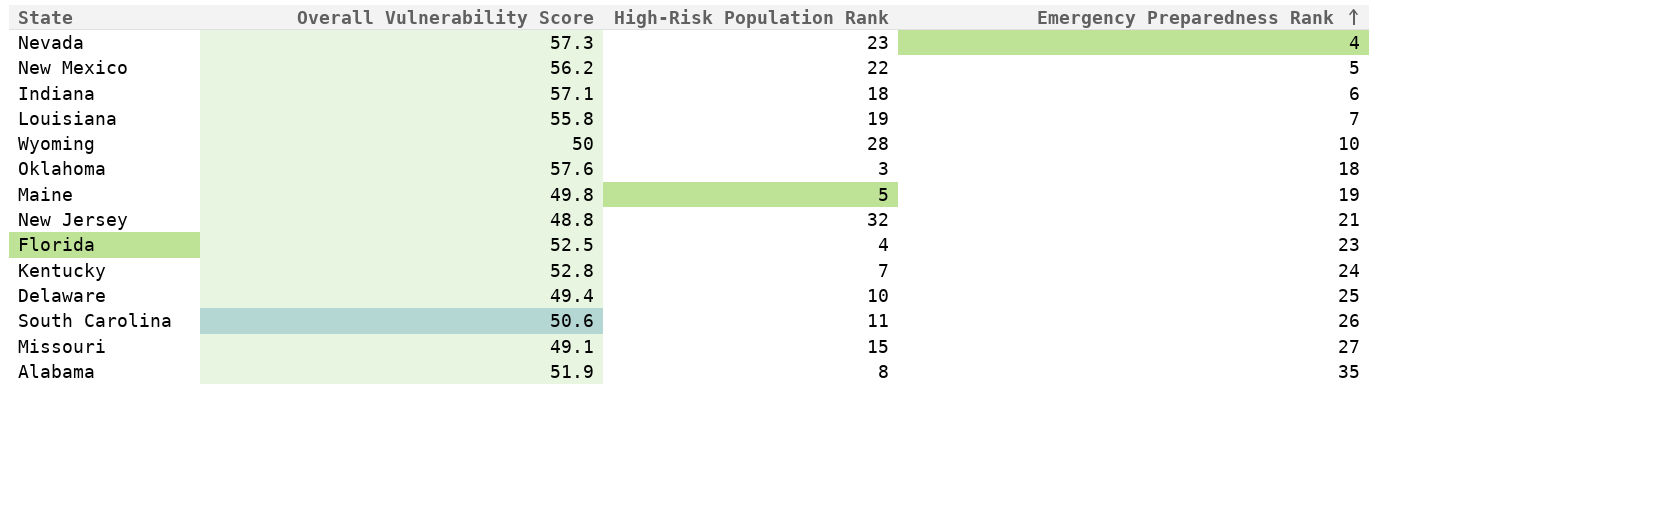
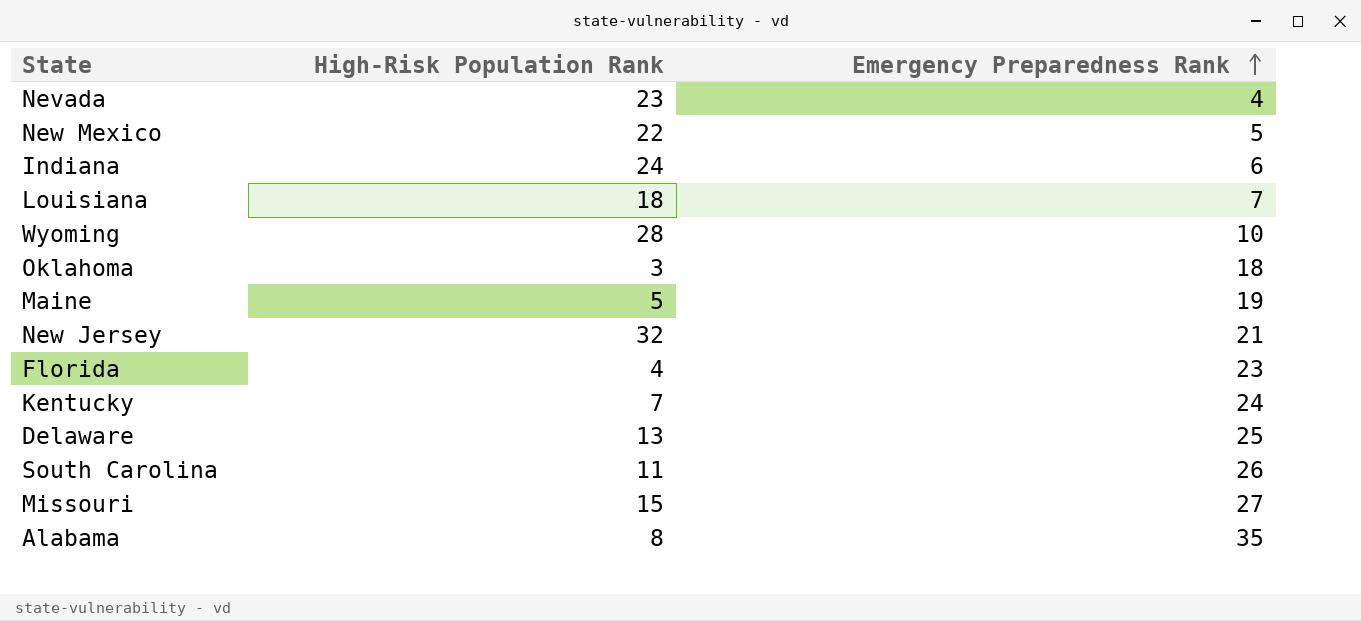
column Overall Vulnerability Score | position: 2 -> none
Indiana | High-Risk Population Rank: 18 -> 24
Louisiana | High-Risk Population Rank: 19 -> 18
Delaware | High-Risk Population Rank: 10 -> 13

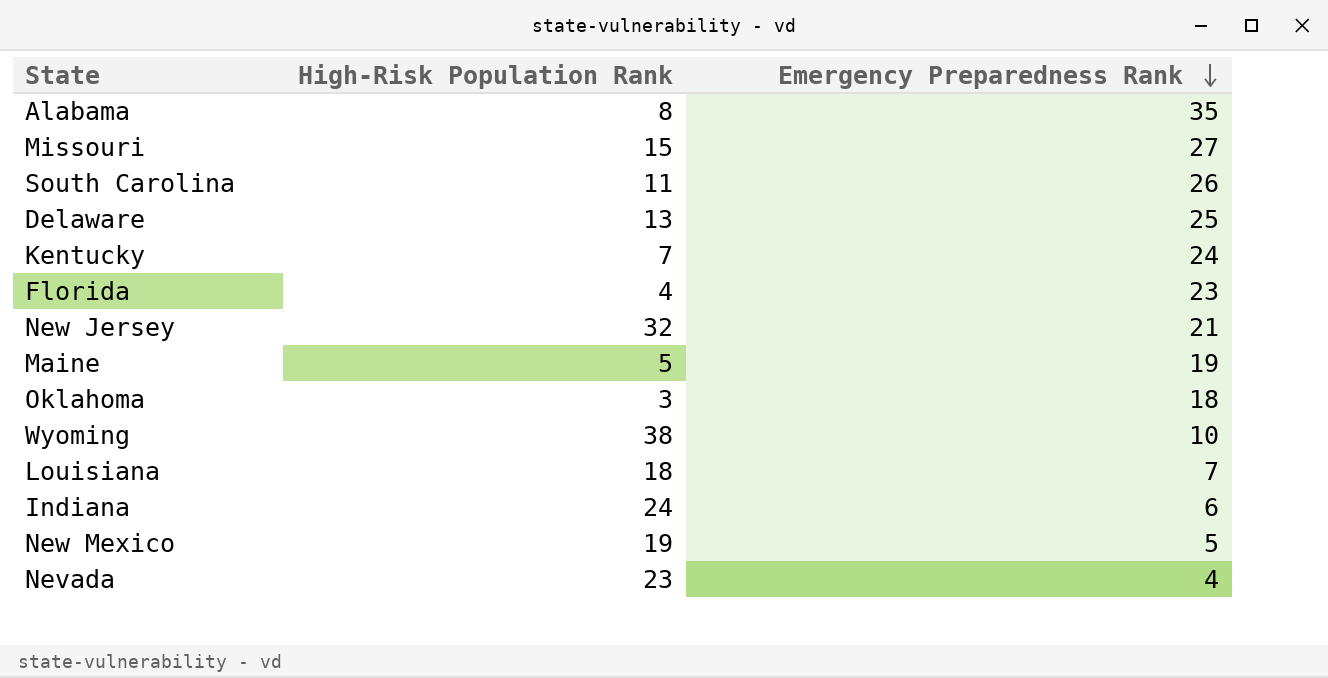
row order: Emergency Preparedness Rank ascending -> Emergency Preparedness Rank descending
Wyoming | High-Risk Population Rank: 28 -> 38
New Mexico | High-Risk Population Rank: 22 -> 19

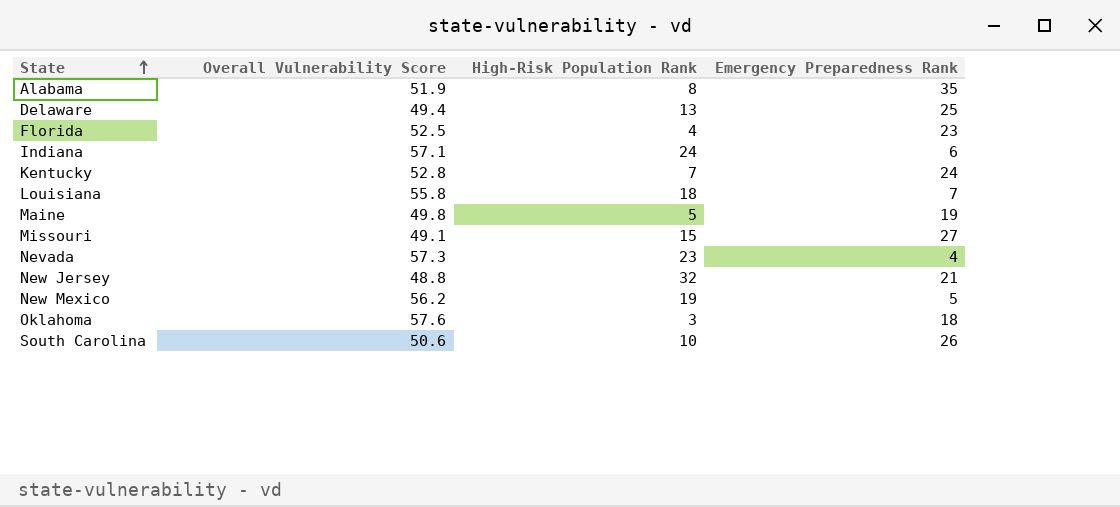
row order: Emergency Preparedness Rank descending -> State ascending
column Overall Vulnerability Score | position: none -> 2
row Wyoming: 38 | 10 -> none
South Carolina | High-Risk Population Rank: 11 -> 10

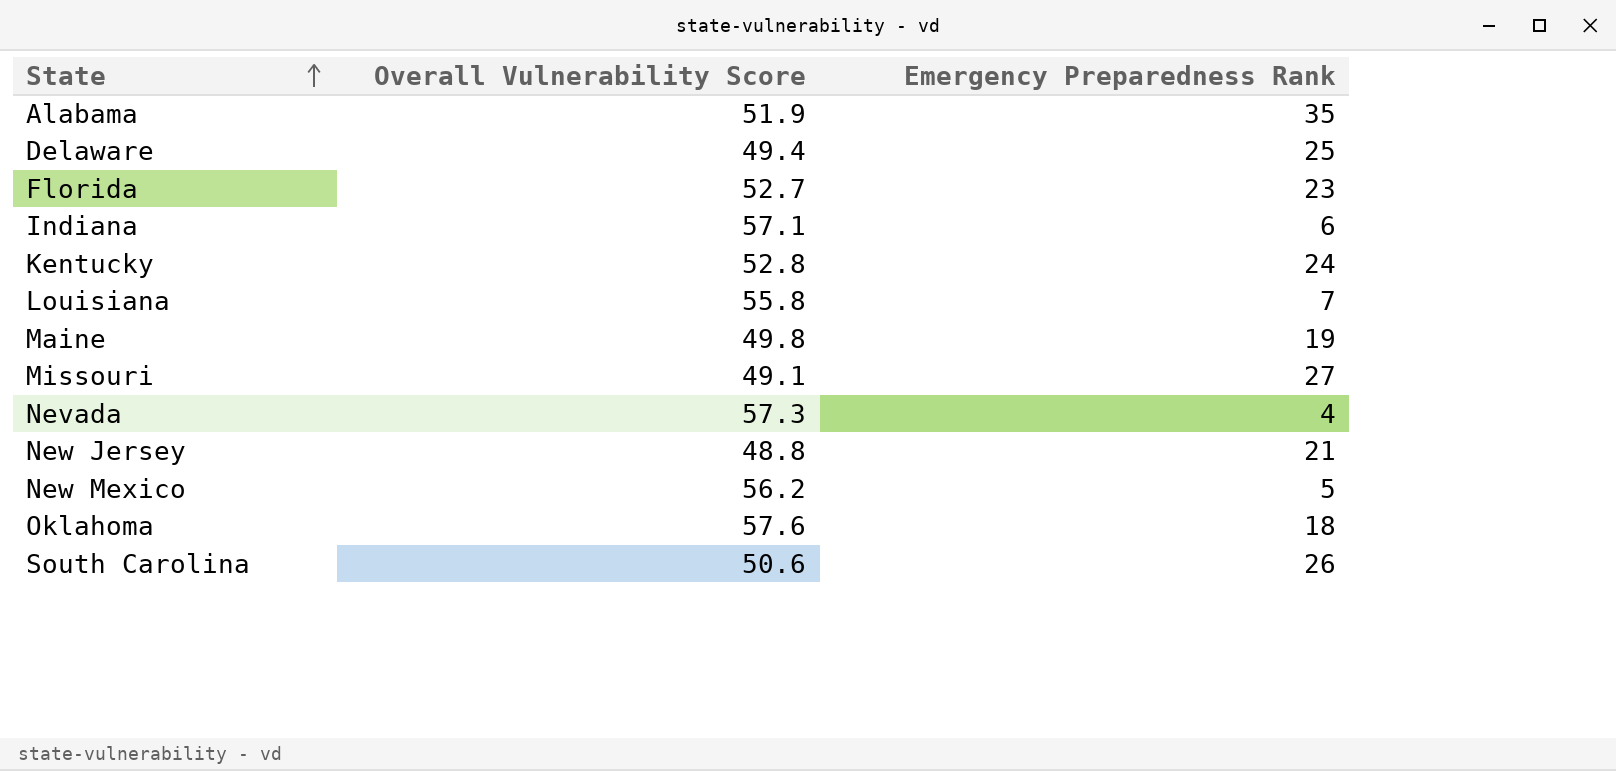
column High-Risk Population Rank | position: 3 -> none
Florida | Overall Vulnerability Score: 52.5 -> 52.7

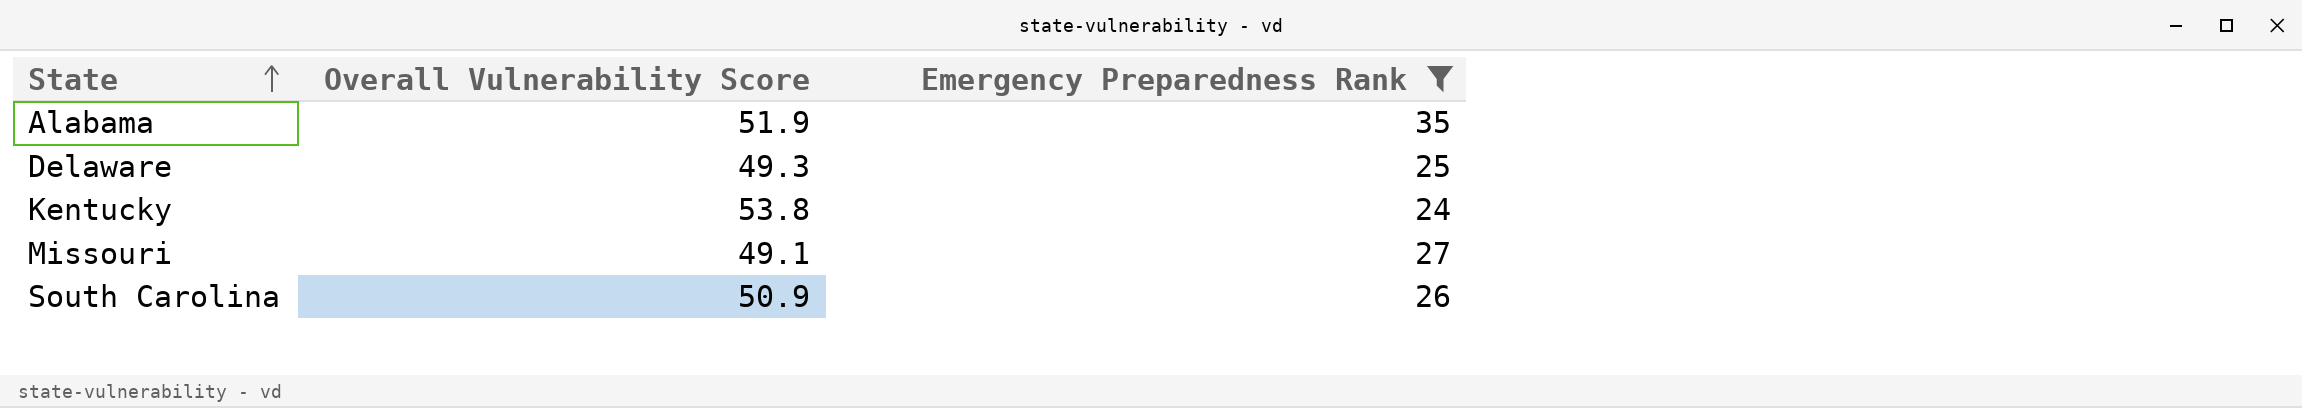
filter: none -> Emergency Preparedness Rank >= 24
Delaware | Overall Vulnerability Score: 49.4 -> 49.3
Kentucky | Overall Vulnerability Score: 52.8 -> 53.8
South Carolina | Overall Vulnerability Score: 50.6 -> 50.9

